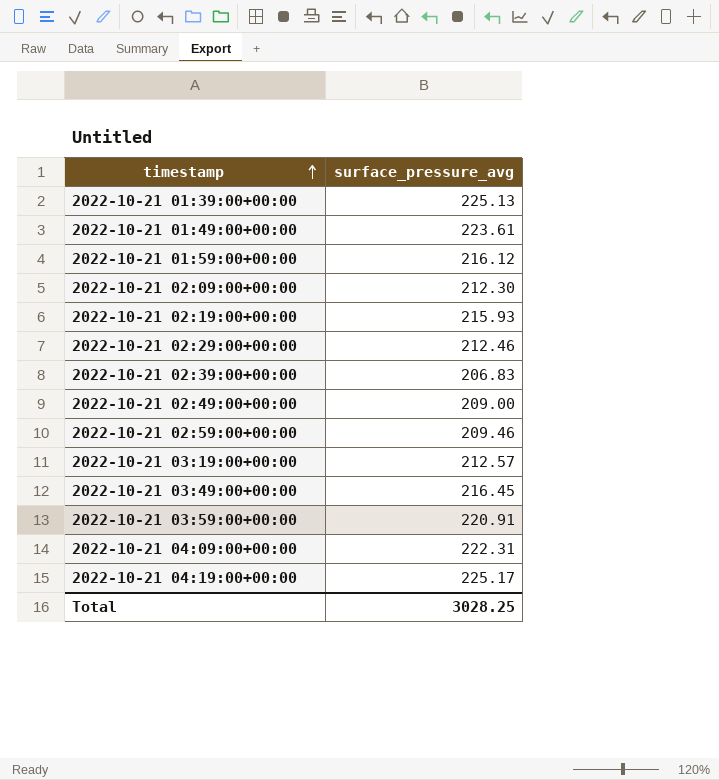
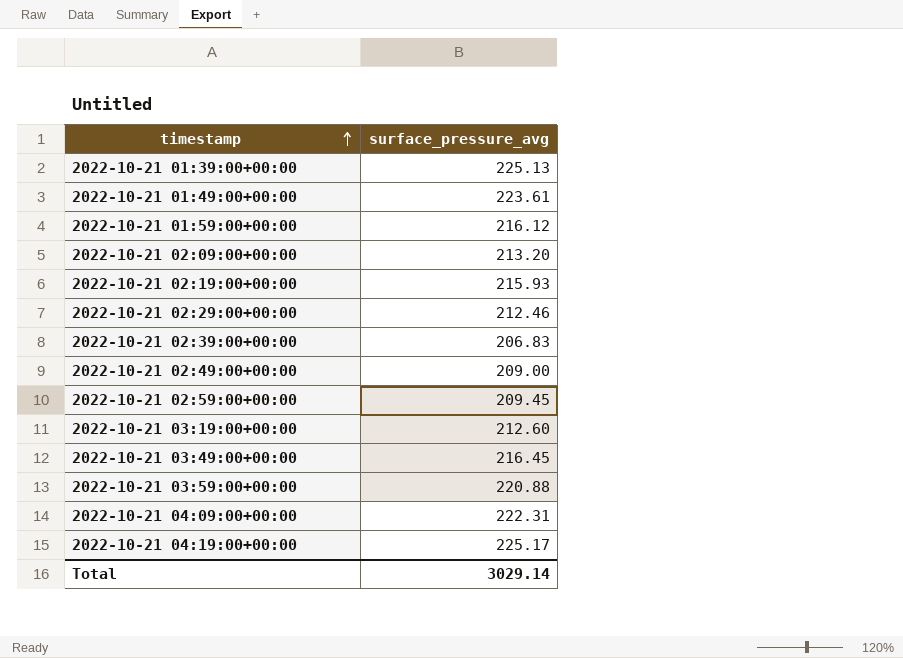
2022-10-21 02:09:00+00:00 | surface_pressure_avg: 212.30 -> 213.20
2022-10-21 02:59:00+00:00 | surface_pressure_avg: 209.46 -> 209.45
2022-10-21 03:19:00+00:00 | surface_pressure_avg: 212.57 -> 212.60
2022-10-21 03:59:00+00:00 | surface_pressure_avg: 220.91 -> 220.88
Total | surface_pressure_avg: 3028.25 -> 3029.14

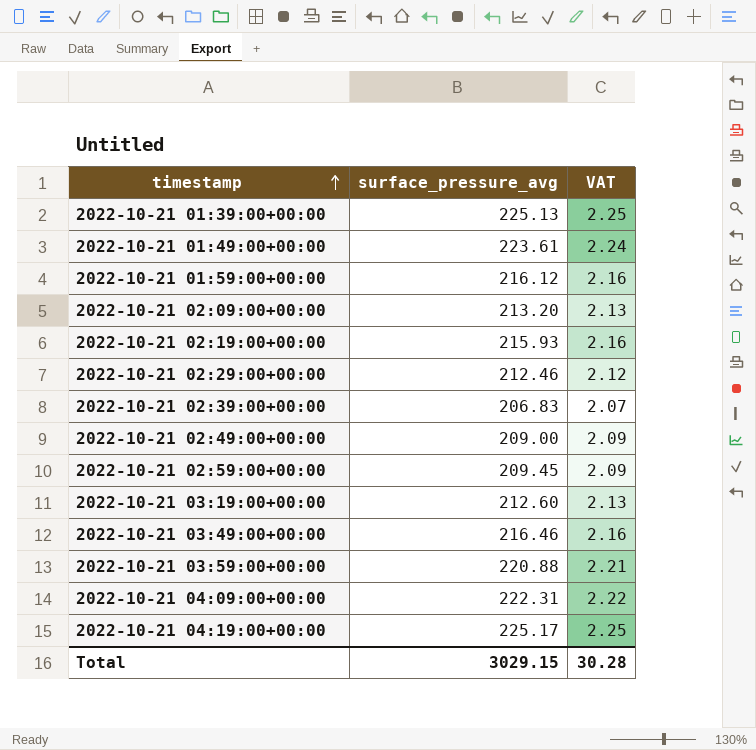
column VAT | formula: none -> [surface_pressure_avg] * 0.01
2022-10-21 03:49:00+00:00 | surface_pressure_avg: 216.45 -> 216.46
Total | surface_pressure_avg: 3029.14 -> 3029.15

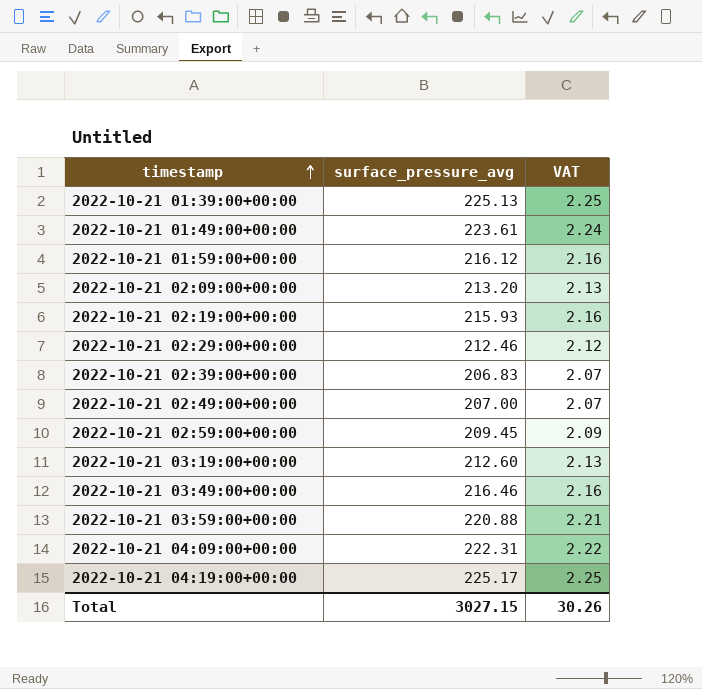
2022-10-21 02:49:00+00:00 | surface_pressure_avg: 209.00 -> 207.00
2022-10-21 02:49:00+00:00 | VAT: 2.09 -> 2.07
Total | surface_pressure_avg: 3029.15 -> 3027.15
Total | VAT: 30.28 -> 30.26

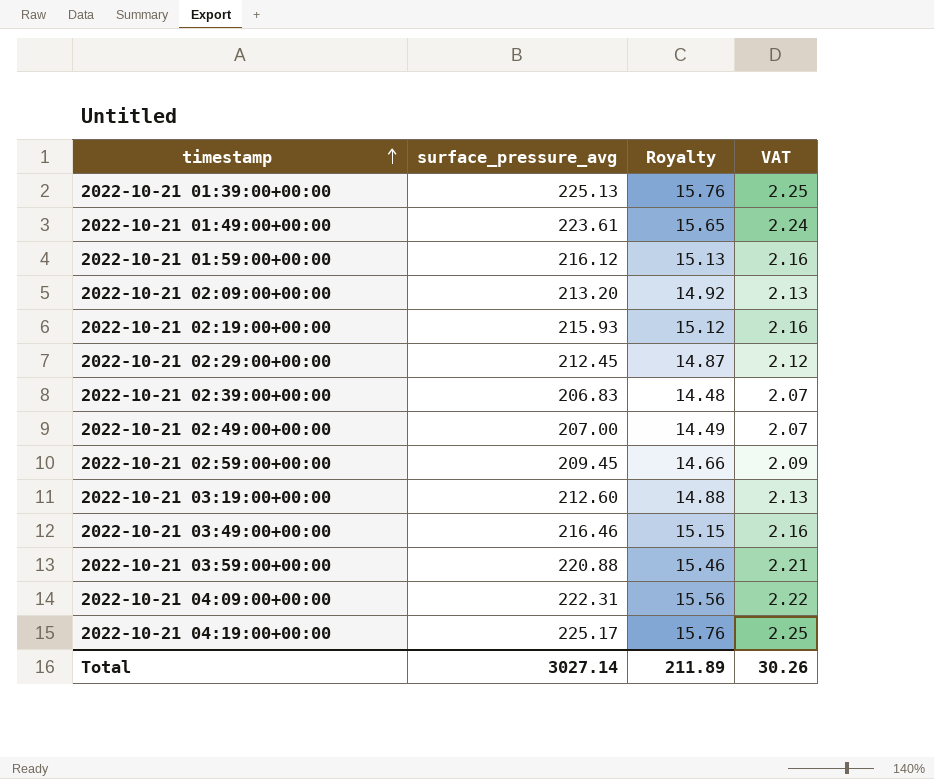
column Royalty | formula: none -> [surface_pressure_avg] * 0.07
2022-10-21 02:29:00+00:00 | surface_pressure_avg: 212.46 -> 212.45
Total | surface_pressure_avg: 3027.15 -> 3027.14

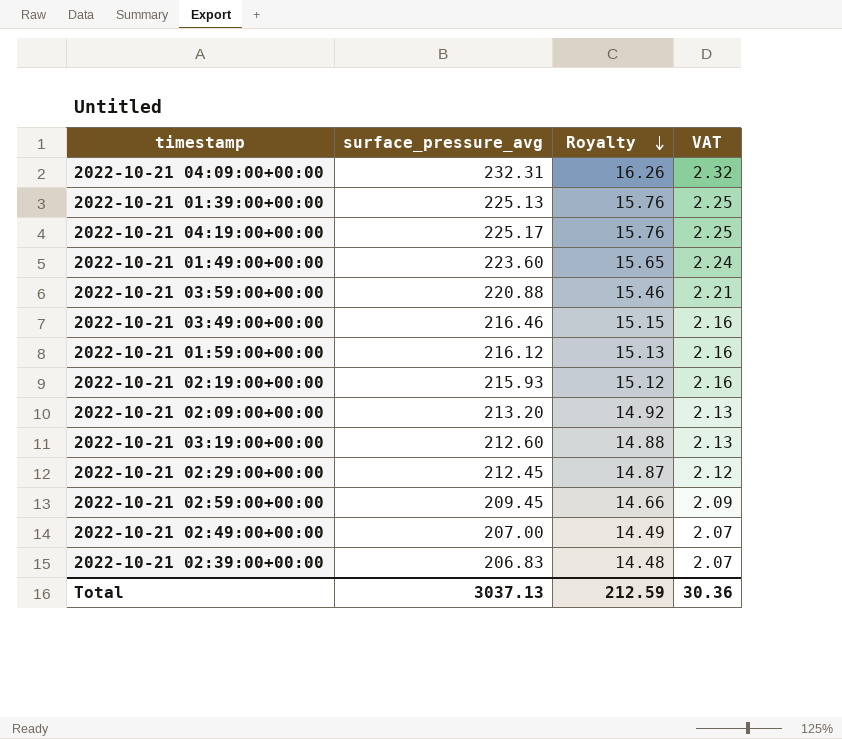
row order: timestamp ascending -> Royalty descending
2022-10-21 04:09:00+00:00 | surface_pressure_avg: 222.31 -> 232.31
2022-10-21 04:09:00+00:00 | Royalty: 15.56 -> 16.26
2022-10-21 04:09:00+00:00 | VAT: 2.22 -> 2.32
2022-10-21 01:49:00+00:00 | surface_pressure_avg: 223.61 -> 223.60
Total | surface_pressure_avg: 3027.14 -> 3037.13
Total | Royalty: 211.89 -> 212.59
Total | VAT: 30.26 -> 30.36

